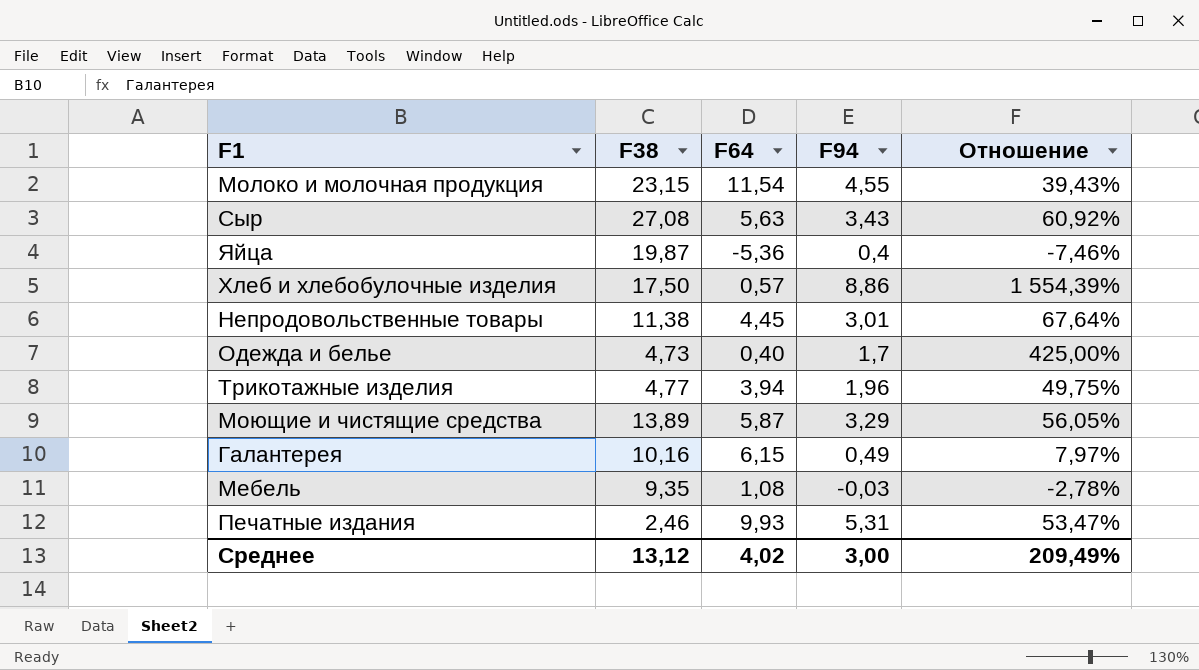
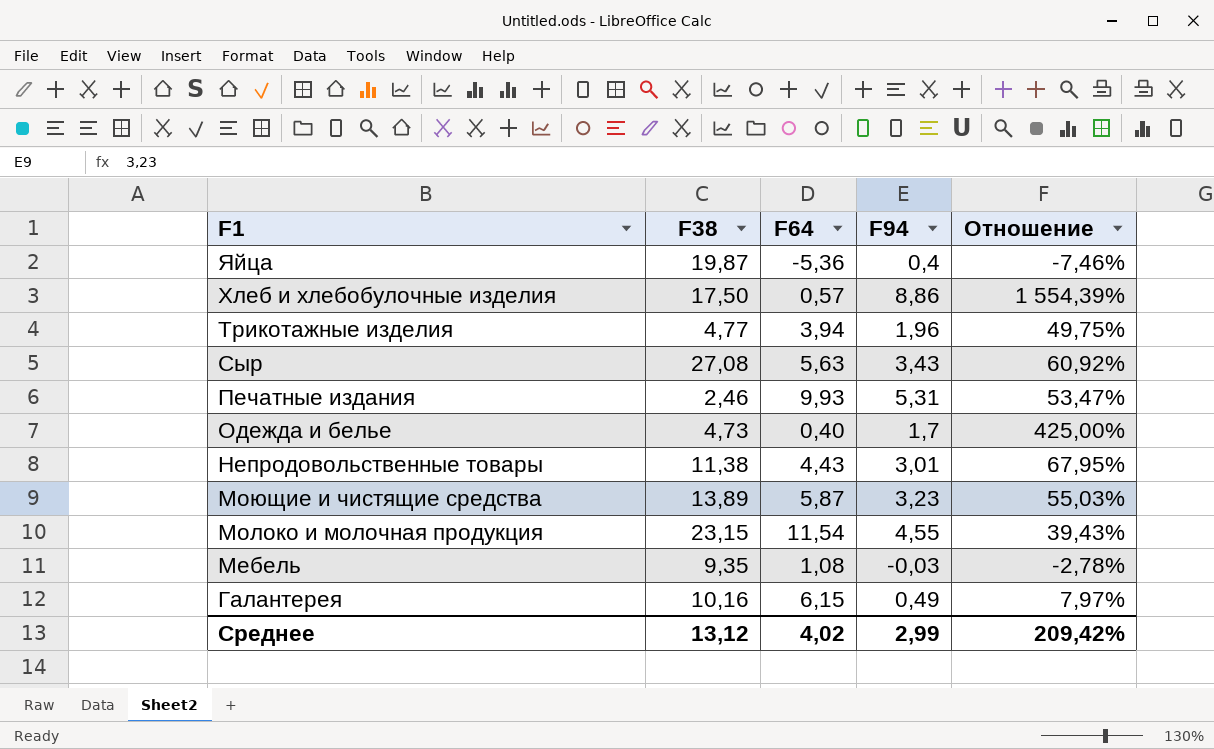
row order: none -> F1 descending
Непродовольственные товары | F64: 4,45 -> 4,43
Непродовольственные товары | Отношение: 67,64% -> 67,95%
Моющие и чистящие средства | F94: 3,29 -> 3,23
Моющие и чистящие средства | Отношение: 56,05% -> 55,03%
Среднее | F94: 3,00 -> 2,99
Среднее | Отношение: 209,49% -> 209,42%

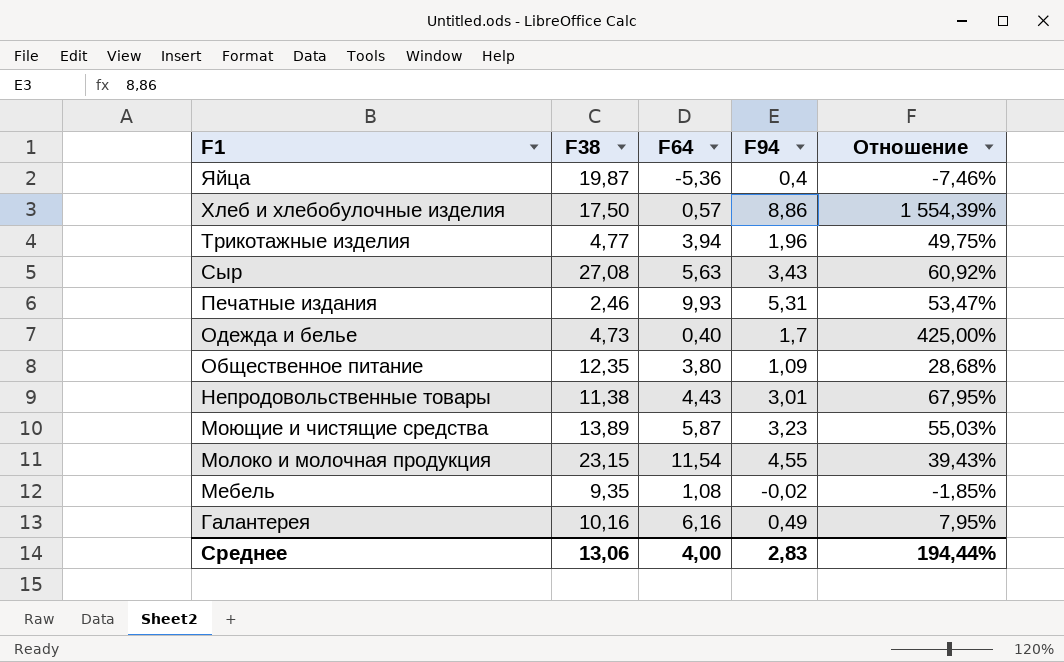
row Общественное питание: none -> 12,35 | 3,80 | 1,09 | 28,68%
Мебель | F94: -0,03 -> -0,02
Мебель | Отношение: -2,78% -> -1,85%
Галантерея | F64: 6,15 -> 6,16
Галантерея | Отношение: 7,97% -> 7,95%
Среднее | F38: 13,12 -> 13,06
Среднее | F64: 4,02 -> 4,00
Среднее | F94: 2,99 -> 2,83
Среднее | Отношение: 209,42% -> 194,44%

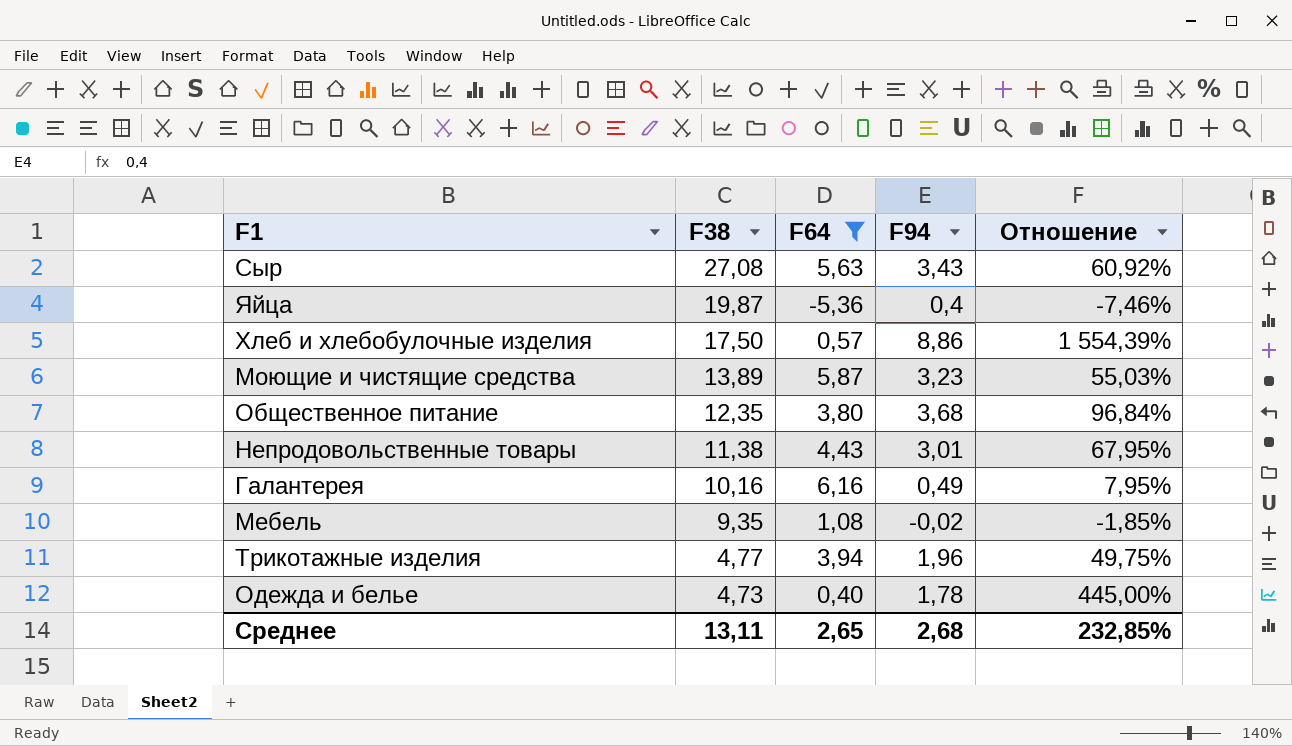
filter: none -> F64 <= 6,16
row order: F1 descending -> F38 descending
Общественное питание | F94: 1,09 -> 3,68
Общественное питание | Отношение: 28,68% -> 96,84%
Одежда и белье | F94: 1,7 -> 1,78
Одежда и белье | Отношение: 425,00% -> 445,00%
Среднее | F38: 13,06 -> 13,11
Среднее | F64: 4,00 -> 2,65
Среднее | F94: 2,83 -> 2,68
Среднее | Отношение: 194,44% -> 232,85%

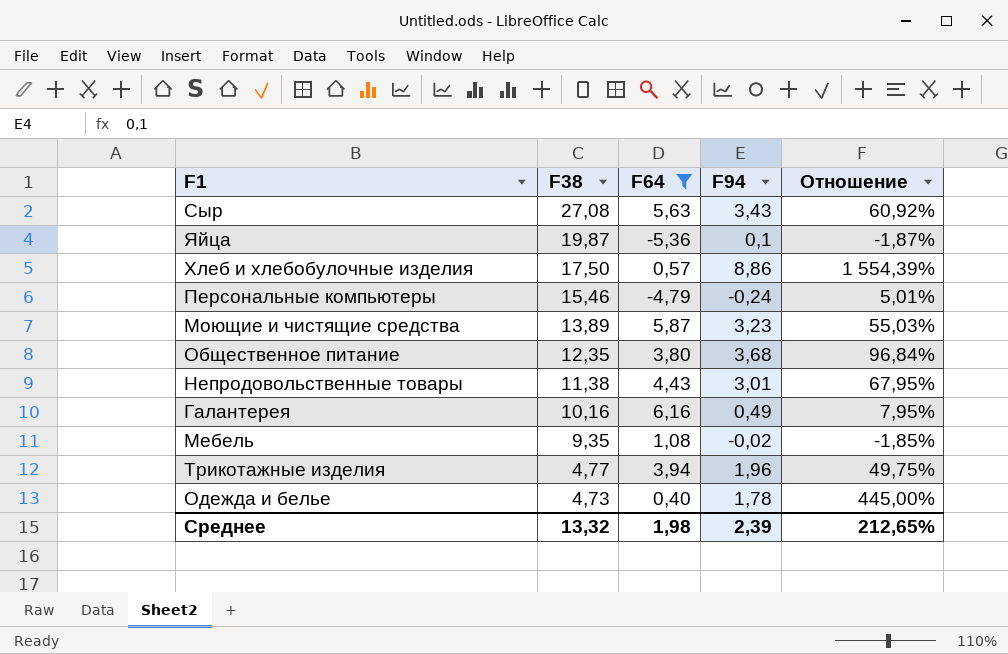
Яйца | F94: 0,4 -> 0,1
Яйца | Отношение: -7,46% -> -1,87%
row Персональные компьютеры: none -> 15,46 | -4,79 | -0,24 | 5,01%
Среднее | F38: 13,11 -> 13,32
Среднее | F64: 2,65 -> 1,98
Среднее | F94: 2,68 -> 2,39
Среднее | Отношение: 232,85% -> 212,65%

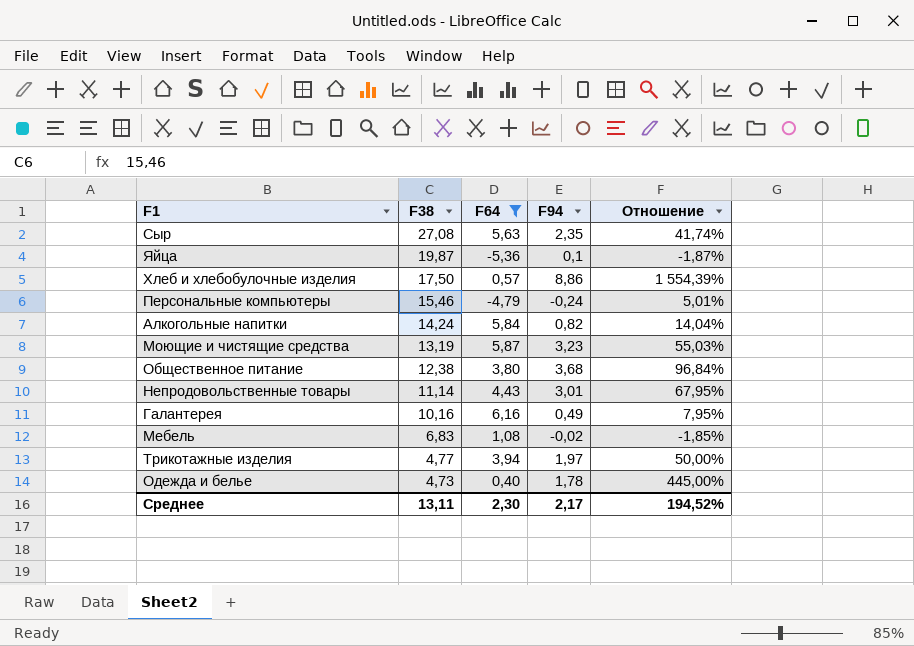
Сыр | F94: 3,43 -> 2,35
Сыр | Отношение: 60,92% -> 41,74%
row Алкогольные напитки: none -> 14,24 | 5,84 | 0,82 | 14,04%
Моющие и чистящие средства | F38: 13,89 -> 13,19
Общественное питание | F38: 12,35 -> 12,38
Непродовольственные товары | F38: 11,38 -> 11,14
Мебель | F38: 9,35 -> 6,83
Трикотажные изделия | F94: 1,96 -> 1,97
Трикотажные изделия | Отношение: 49,75% -> 50,00%
Среднее | F38: 13,32 -> 13,11
Среднее | F64: 1,98 -> 2,30
Среднее | F94: 2,39 -> 2,17
Среднее | Отношение: 212,65% -> 194,52%

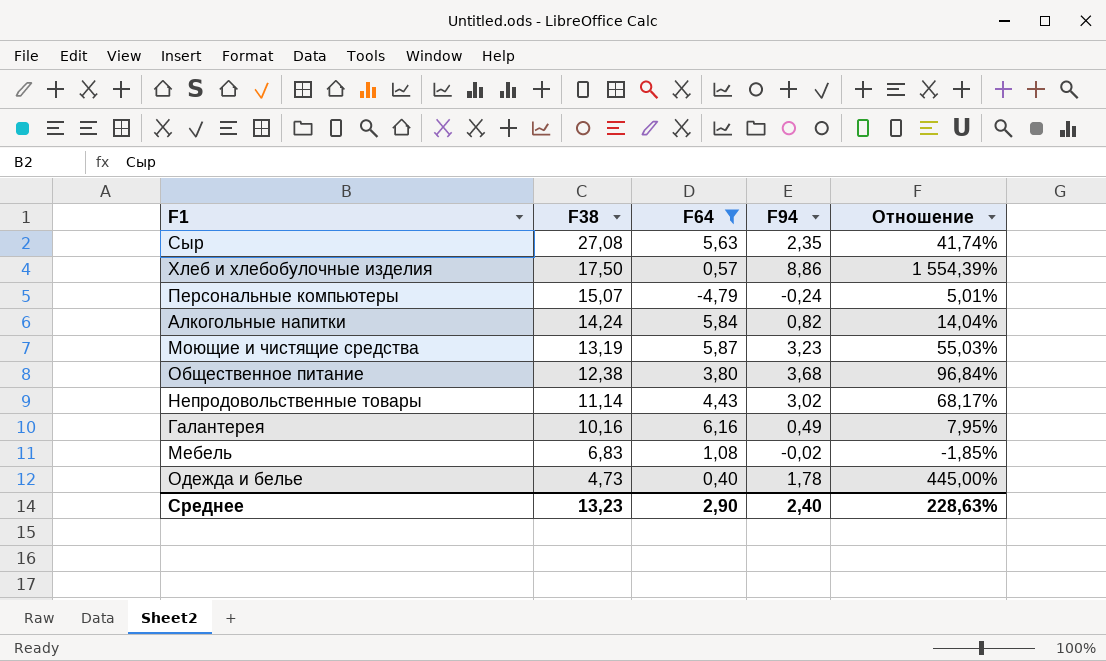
row Яйца: 19,87 | -5,36 | 0,1 | -1,87% -> none
row Трикотажные изделия: 4,77 | 3,94 | 1,97 | 50,00% -> none
Персональные компьютеры | F38: 15,46 -> 15,07
Непродовольственные товары | F94: 3,01 -> 3,02
Непродовольственные товары | Отношение: 67,95% -> 68,17%
Среднее | F38: 13,11 -> 13,23
Среднее | F64: 2,30 -> 2,90
Среднее | F94: 2,17 -> 2,40
Среднее | Отношение: 194,52% -> 228,63%

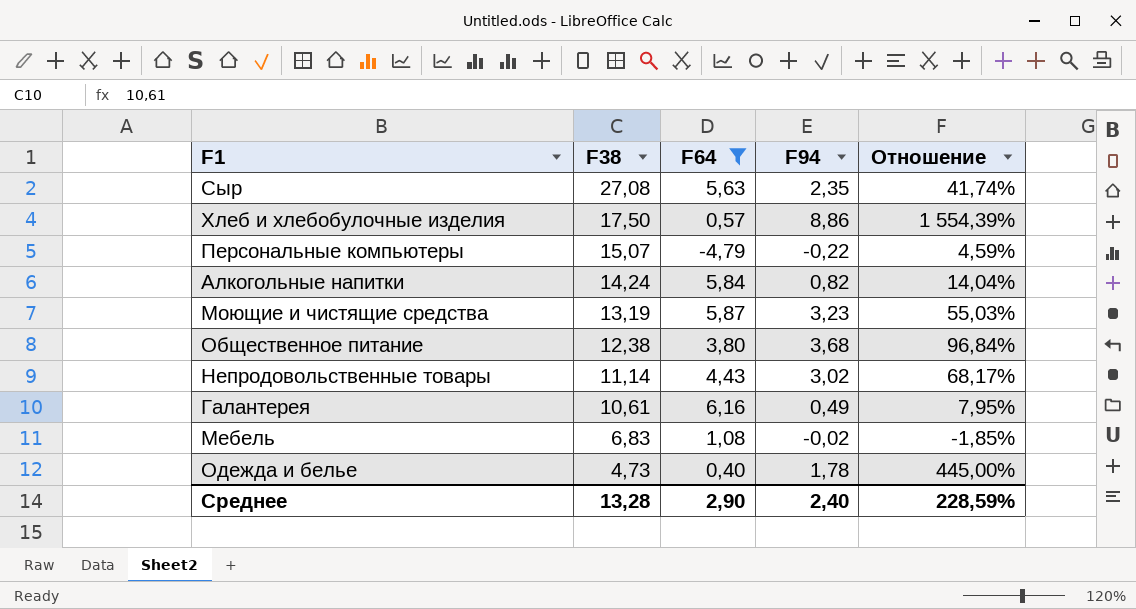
Персональные компьютеры | F94: -0,24 -> -0,22
Персональные компьютеры | Отношение: 5,01% -> 4,59%
Галантерея | F38: 10,16 -> 10,61
Среднее | F38: 13,23 -> 13,28
Среднее | Отношение: 228,63% -> 228,59%

